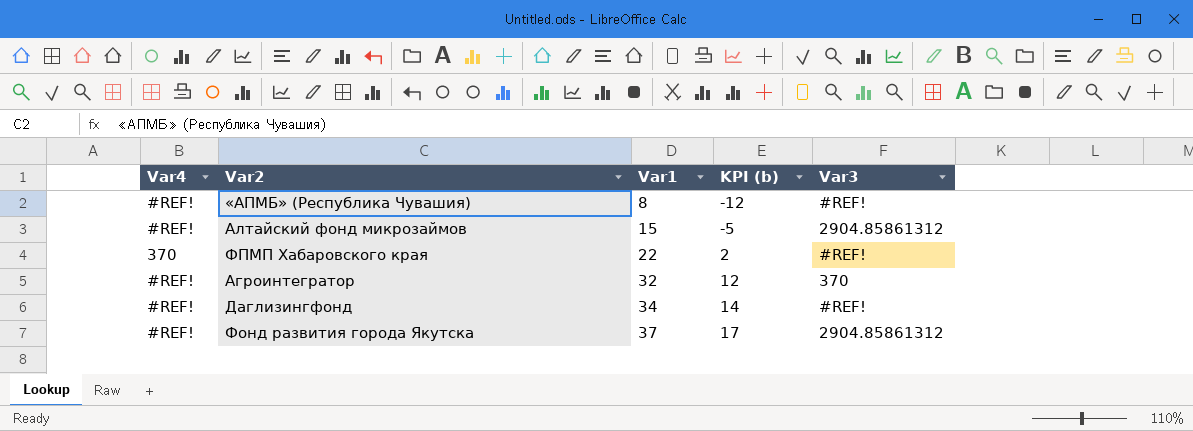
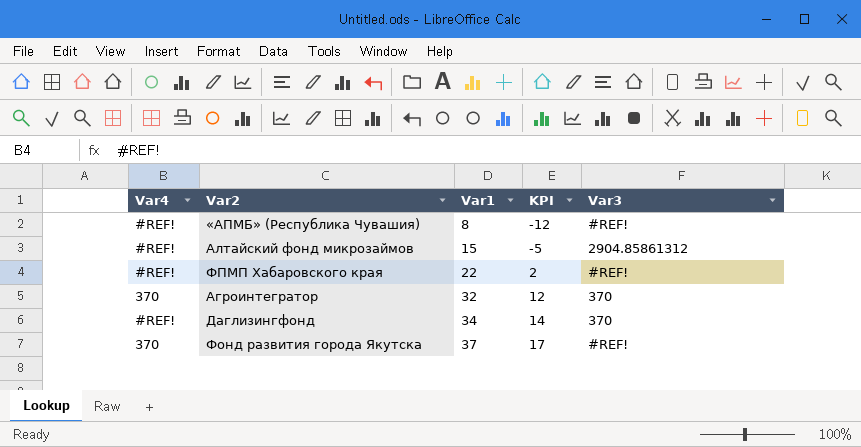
column name: KPI (b) -> KPI
ФПМП Хабаровского края | Var4: 370 -> #REF!
Агроинтегратор | Var4: #REF! -> 370
Даглизингфонд | Var3: #REF! -> 370
Фонд развития города Якутска | Var4: #REF! -> 370
Фонд развития города Якутска | Var3: 2904.85861312 -> #REF!

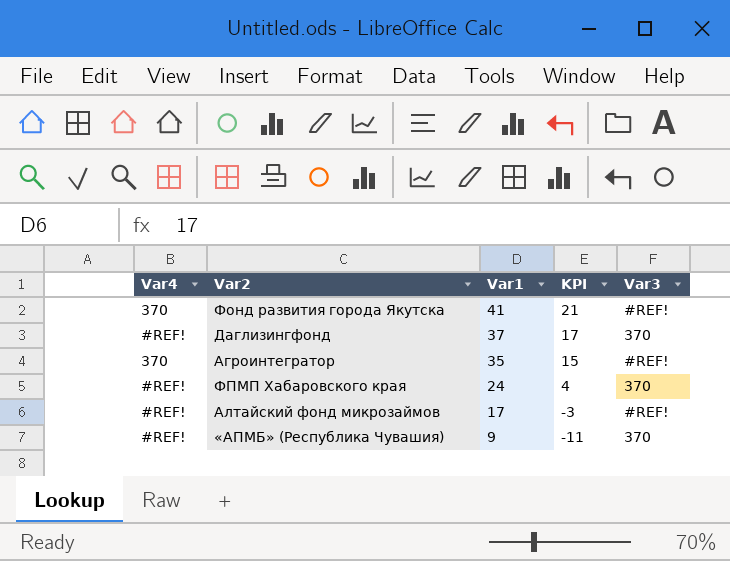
row order: Var1 ascending -> Var1 descending
Фонд развития города Якутска | Var1: 37 -> 41
Фонд развития города Якутска | KPI: 17 -> 21
Даглизингфонд | Var1: 34 -> 37
Даглизингфонд | KPI: 14 -> 17
Агроинтегратор | Var1: 32 -> 35
Агроинтегратор | KPI: 12 -> 15
Агроинтегратор | Var3: 370 -> #REF!
ФПМП Хабаровского края | Var1: 22 -> 24
ФПМП Хабаровского края | KPI: 2 -> 4
ФПМП Хабаровского края | Var3: #REF! -> 370
Алтайский фонд микрозаймов | Var1: 15 -> 17
Алтайский фонд микрозаймов | KPI: -5 -> -3
Алтайский фонд микрозаймов | Var3: 2904.85861312 -> #REF!
«АПМБ» (Республика Чувашия) | Var1: 8 -> 9
«АПМБ» (Республика Чувашия) | KPI: -12 -> -11
«АПМБ» (Республика Чувашия) | Var3: #REF! -> 370

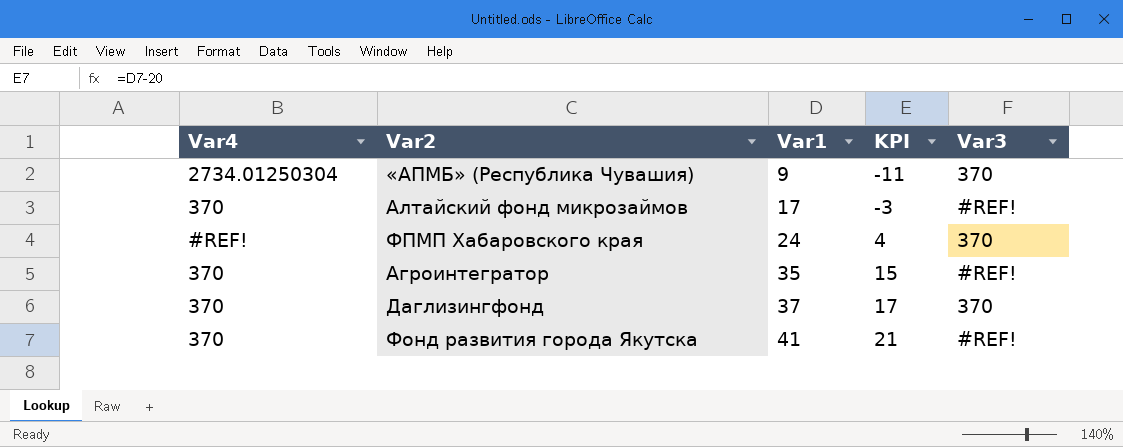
row order: Var1 descending -> Var1 ascending
«АПМБ» (Республика Чувашия) | Var4: #REF! -> 2734.01250304
Алтайский фонд микрозаймов | Var4: #REF! -> 370
Даглизингфонд | Var4: #REF! -> 370

